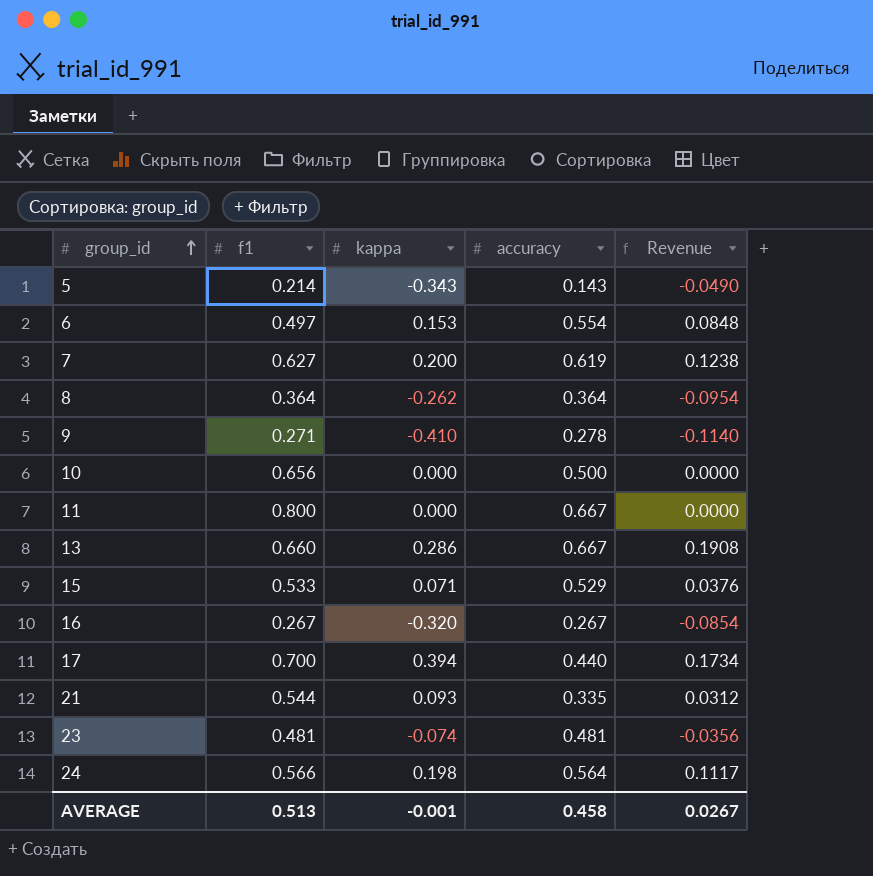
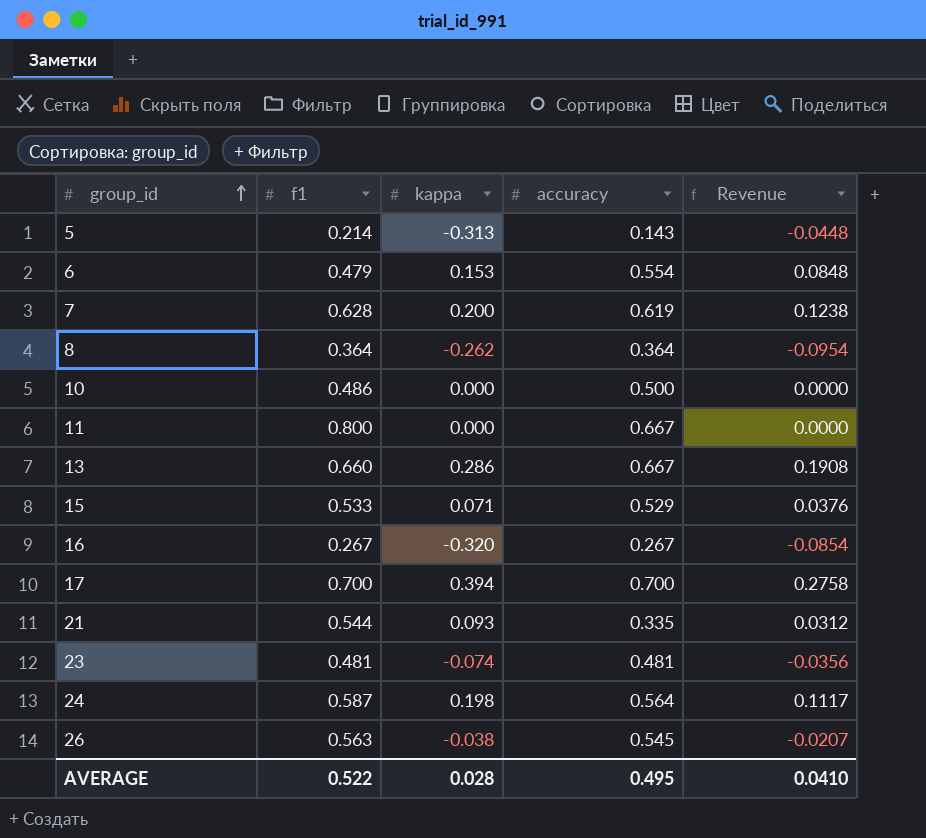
row 9: 0.271 | -0.410 | 0.278 | -0.1140 -> none
5 | kappa: -0.343 -> -0.313
5 | Revenue: -0.0490 -> -0.0448
6 | f1: 0.497 -> 0.479
7 | f1: 0.627 -> 0.628
10 | f1: 0.656 -> 0.486
17 | accuracy: 0.440 -> 0.700
17 | Revenue: 0.1734 -> 0.2758
24 | f1: 0.566 -> 0.587
row 26: none -> 0.563 | -0.038 | 0.545 | -0.0207
AVERAGE | f1: 0.513 -> 0.522
AVERAGE | kappa: -0.001 -> 0.028
AVERAGE | accuracy: 0.458 -> 0.495
AVERAGE | Revenue: 0.0267 -> 0.0410

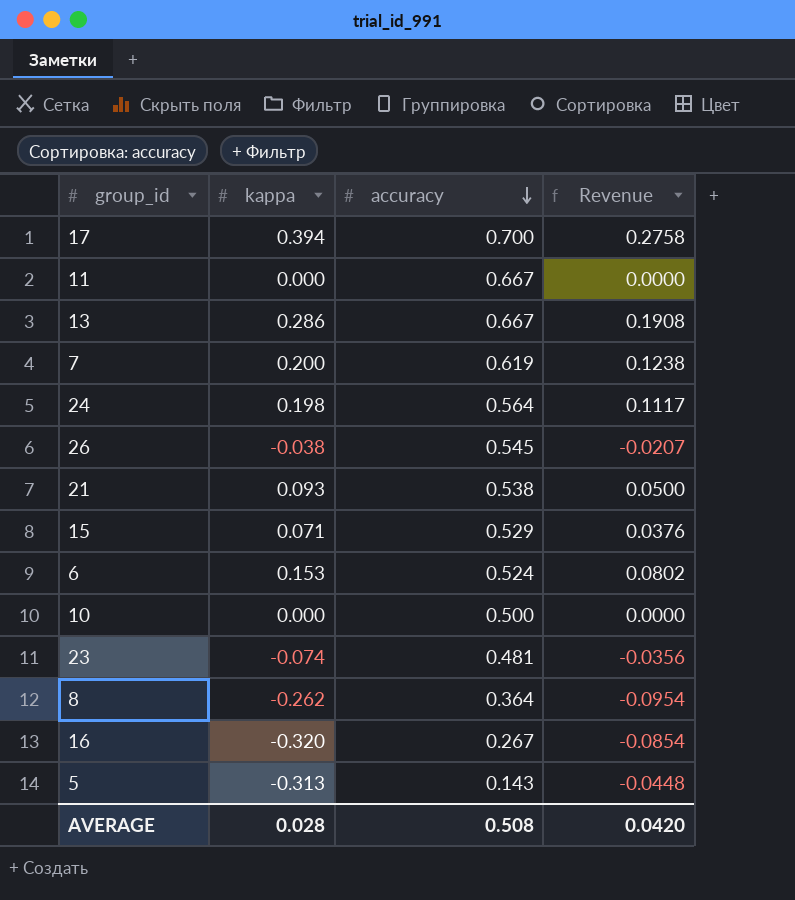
row order: group_id ascending -> accuracy descending
column f1 | position: 2 -> none
21 | accuracy: 0.335 -> 0.538
21 | Revenue: 0.0312 -> 0.0500
6 | accuracy: 0.554 -> 0.524
6 | Revenue: 0.0848 -> 0.0802
AVERAGE | accuracy: 0.495 -> 0.508
AVERAGE | Revenue: 0.0410 -> 0.0420

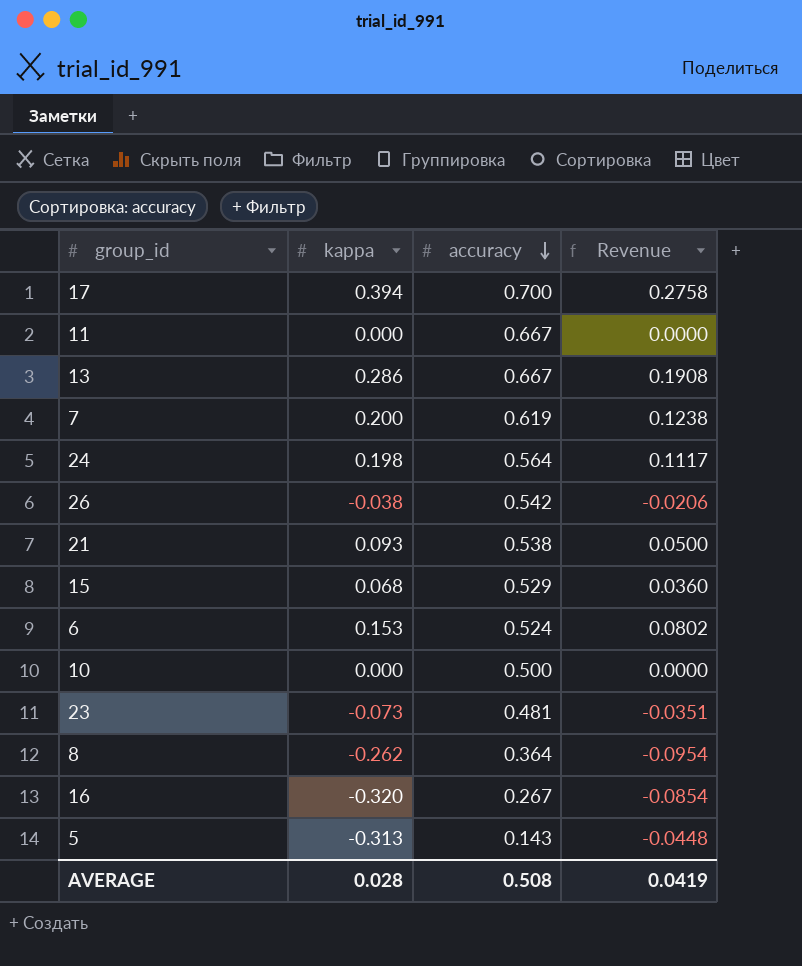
26 | accuracy: 0.545 -> 0.542
26 | Revenue: -0.0207 -> -0.0206
15 | kappa: 0.071 -> 0.068
15 | Revenue: 0.0376 -> 0.0360
23 | kappa: -0.074 -> -0.073
23 | Revenue: -0.0356 -> -0.0351
AVERAGE | Revenue: 0.0420 -> 0.0419

